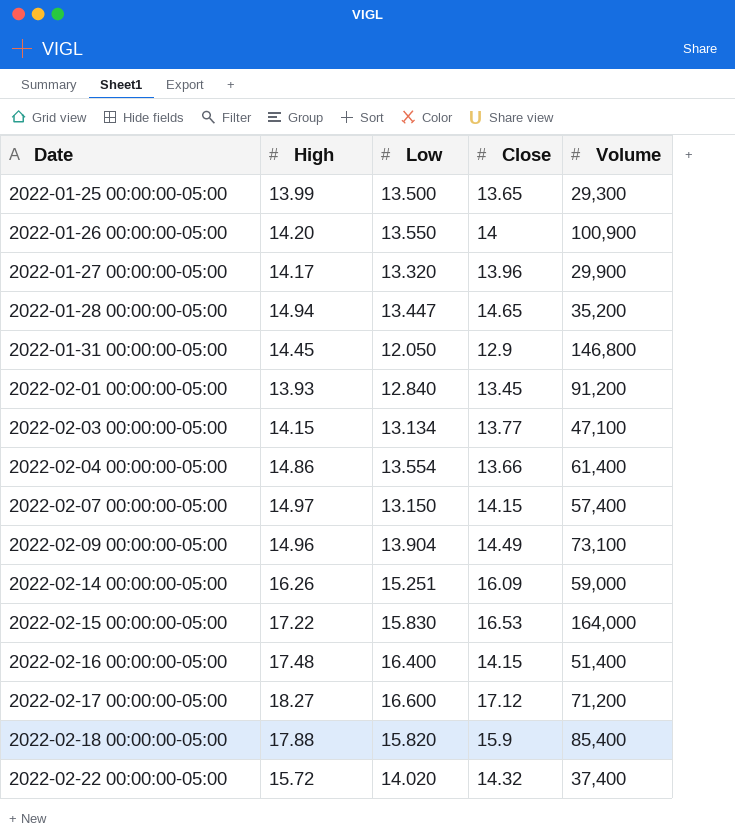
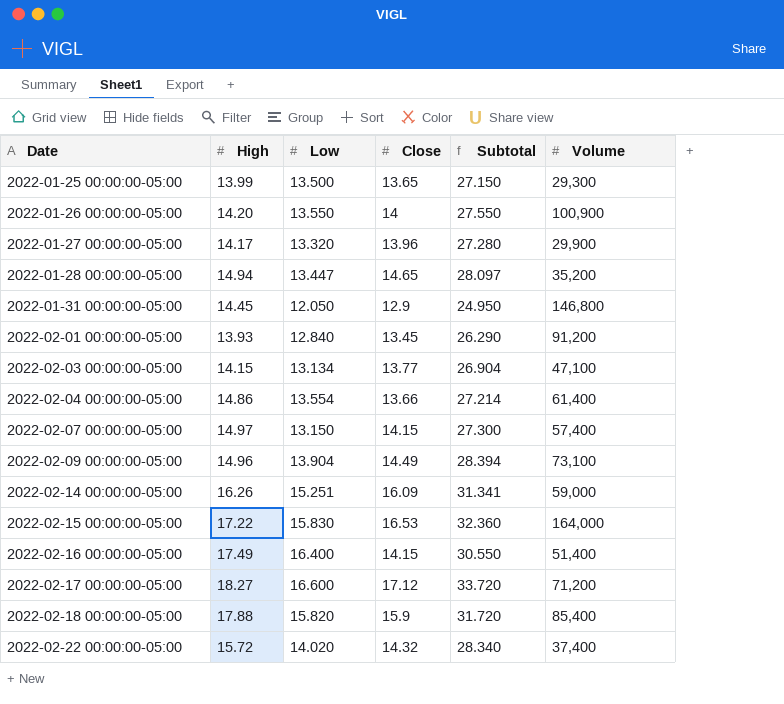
column Subtotal | formula: none -> [Low] + [Close]
2022-02-16 00:00:00-05:00 | High: 17.48 -> 17.49

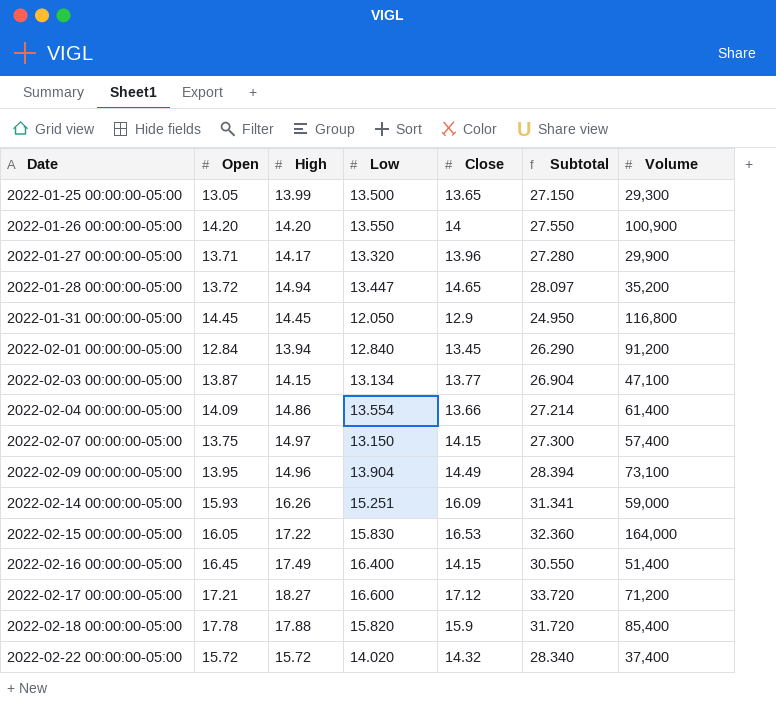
column Open | position: none -> 2
2022-01-31 00:00:00-05:00 | Volume: 146,800 -> 116,800
2022-02-01 00:00:00-05:00 | High: 13.93 -> 13.94

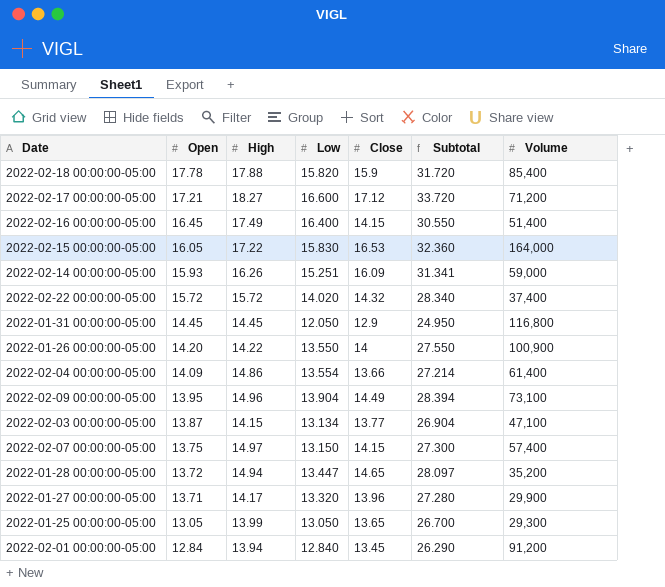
row order: Date ascending -> Open descending
2022-01-26 00:00:00-05:00 | High: 14.20 -> 14.22
2022-01-25 00:00:00-05:00 | Low: 13.500 -> 13.050
2022-01-25 00:00:00-05:00 | Subtotal: 27.150 -> 26.700

